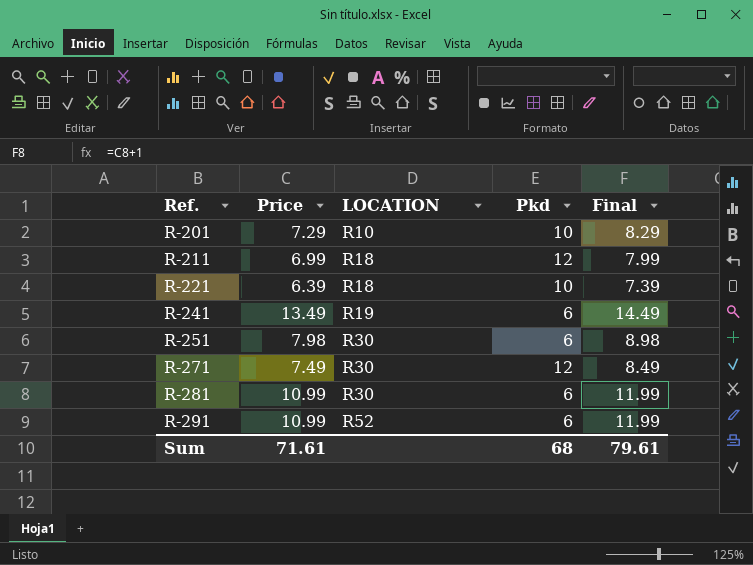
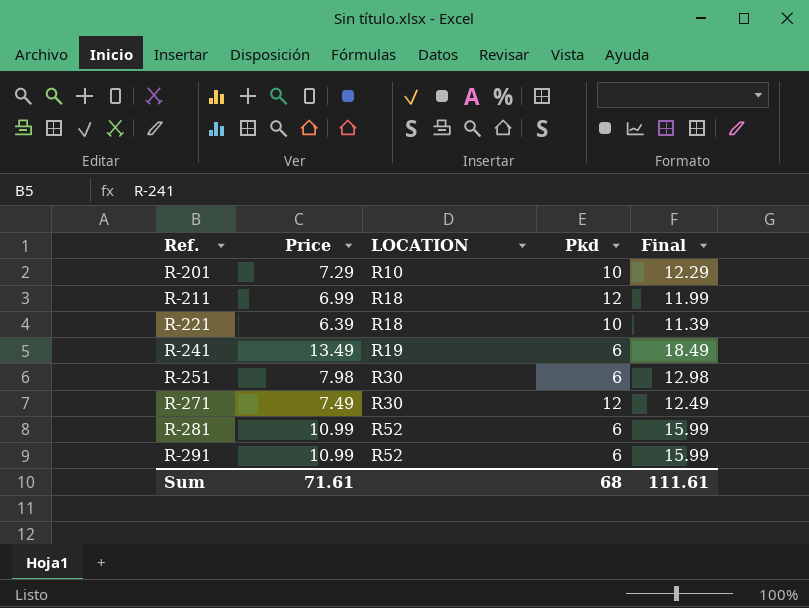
column Final | formula: [Price] + 1 -> [Price] + 5
R-281 | LOCATION: R30 -> R52
Sum | Final: 79.61 -> 111.61

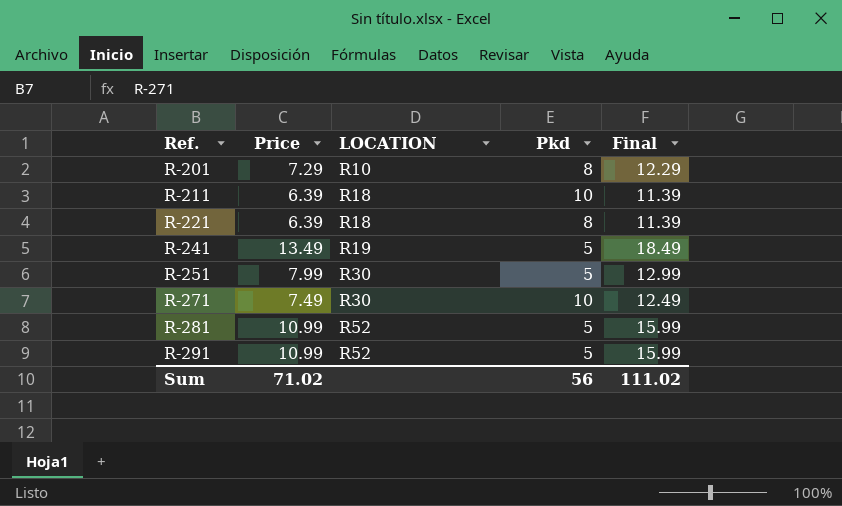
R-201 | Pkd: 10 -> 8
R-211 | Price: 6.99 -> 6.39
R-211 | Pkd: 12 -> 10
R-211 | Final: 11.99 -> 11.39
R-221 | Pkd: 10 -> 8
R-241 | Pkd: 6 -> 5
R-251 | Price: 7.98 -> 7.99
R-251 | Pkd: 6 -> 5
R-251 | Final: 12.98 -> 12.99
R-271 | Pkd: 12 -> 10
R-281 | Pkd: 6 -> 5
R-291 | Pkd: 6 -> 5
Sum | Price: 71.61 -> 71.02
Sum | Pkd: 68 -> 56
Sum | Final: 111.61 -> 111.02

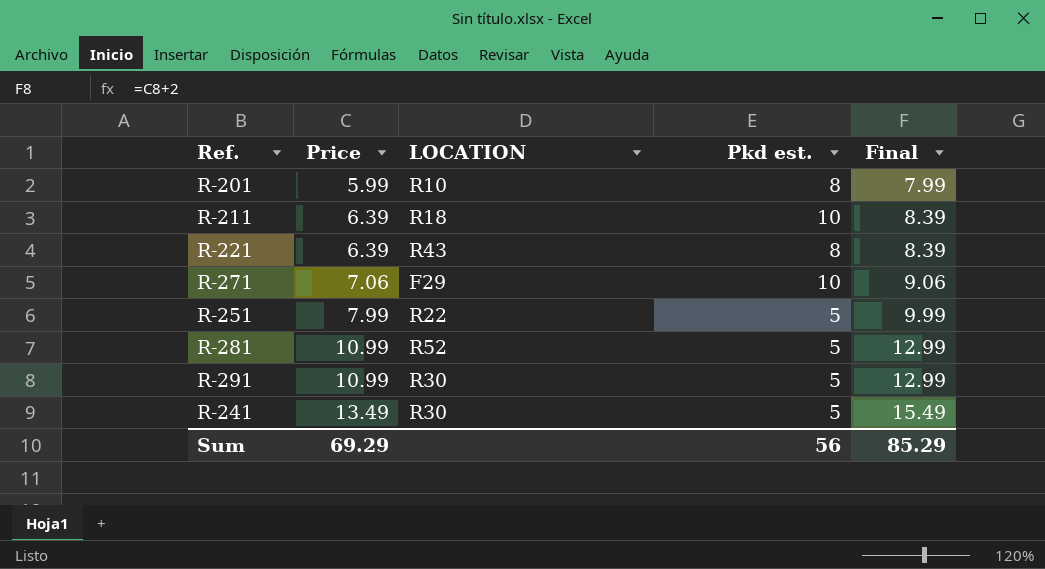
row order: Ref. ascending -> Price ascending
column name: Pkd -> Pkd est.
column Final | formula: [Price] + 5 -> [Price] + 2
R-201 | Price: 7.29 -> 5.99
R-221 | LOCATION: R18 -> R43
R-271 | Price: 7.49 -> 7.06
R-271 | LOCATION: R30 -> F29
R-251 | LOCATION: R30 -> R22
R-291 | LOCATION: R52 -> R30
R-241 | LOCATION: R19 -> R30
Sum | Price: 71.02 -> 69.29
Sum | Final: 111.02 -> 85.29

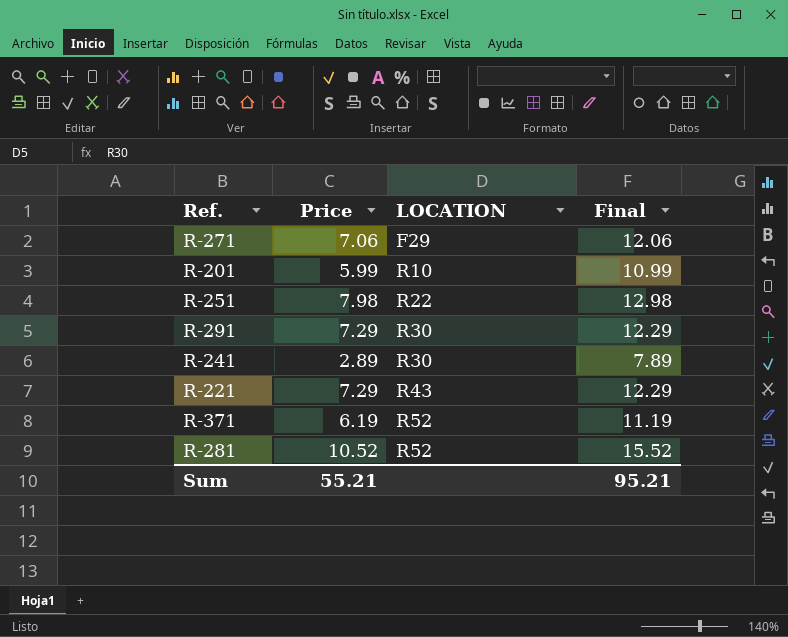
row order: Price ascending -> LOCATION ascending
column Pkd est. | position: 4 -> none
column Final | formula: [Price] + 2 -> [Price] + 5
row R-211: 6.39 | R18 | 10 | 8.39 -> none
R-251 | Price: 7.99 -> 7.98
R-291 | Price: 10.99 -> 7.29
R-241 | Price: 13.49 -> 2.89
R-221 | Price: 6.39 -> 7.29
row R-371: none -> 6.19 | R52 | 11.19
R-281 | Price: 10.99 -> 10.52
Sum | Price: 69.29 -> 55.21
Sum | Final: 85.29 -> 95.21

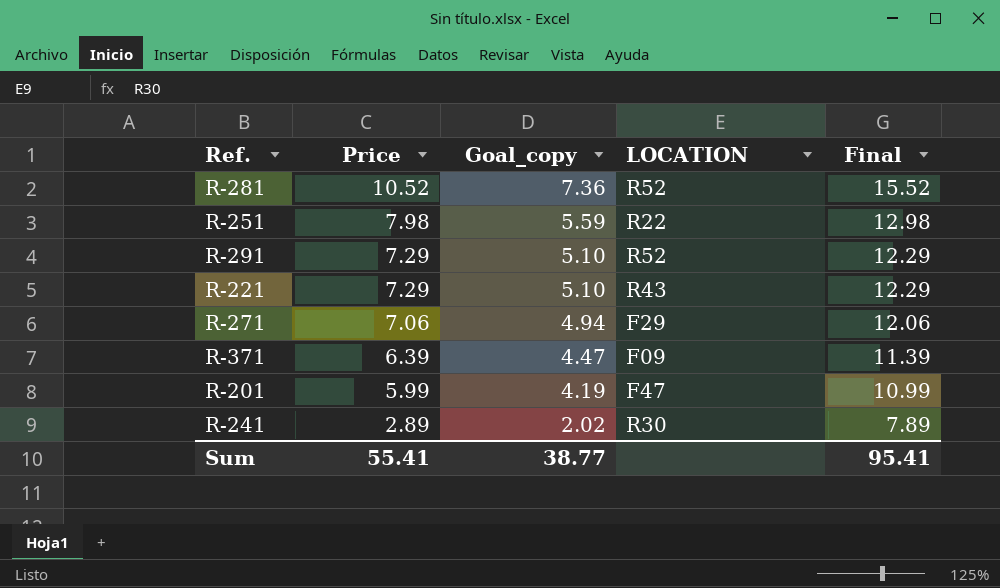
row order: LOCATION ascending -> Price descending
column Goal_copy | formula: none -> [Price] * 0.7
R-291 | LOCATION: R30 -> R52
R-371 | Price: 6.19 -> 6.39
R-371 | LOCATION: R52 -> F09
R-371 | Final: 11.19 -> 11.39
R-201 | LOCATION: R10 -> F47
Sum | Price: 55.21 -> 55.41
Sum | Final: 95.21 -> 95.41

